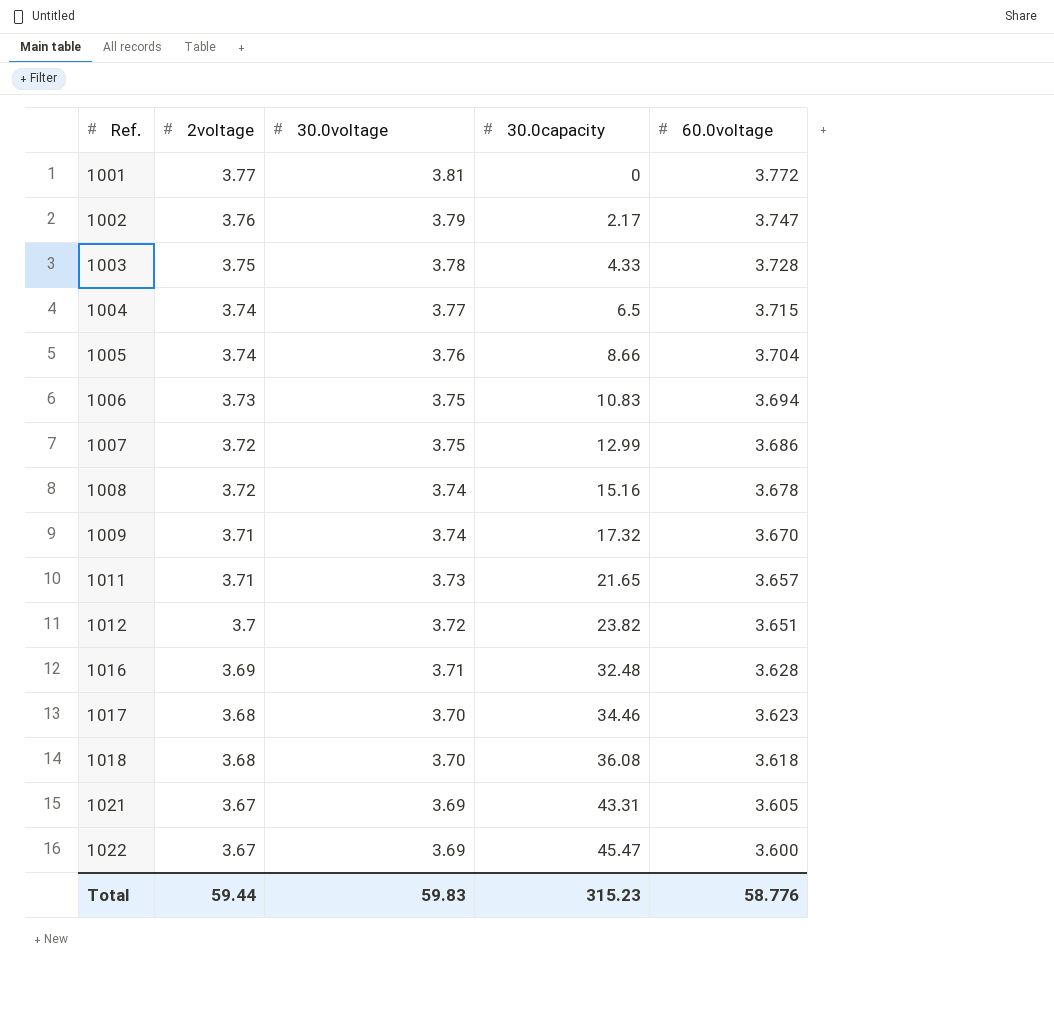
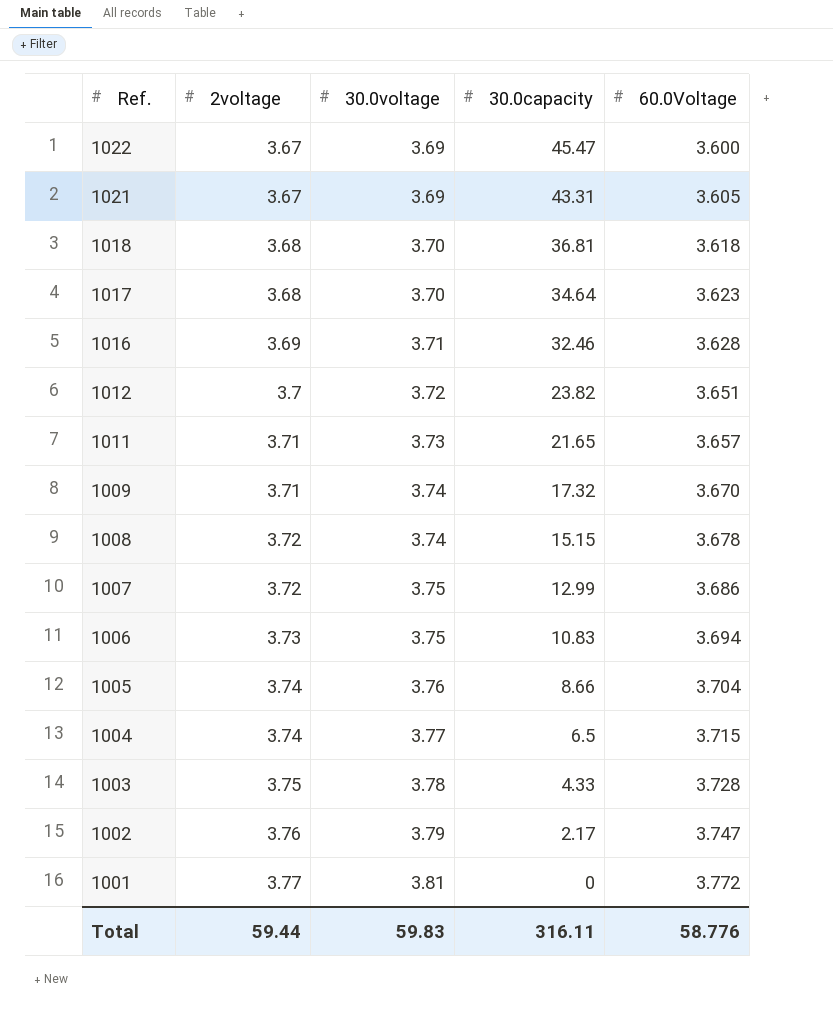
row order: Ref. ascending -> Ref. descending
column name: 60.0voltage -> 60.0Voltage
1018 | 30.0capacity: 36.08 -> 36.81
1017 | 30.0capacity: 34.46 -> 34.64
1016 | 30.0capacity: 32.48 -> 32.46
1008 | 30.0capacity: 15.16 -> 15.15
Total | 30.0capacity: 315.23 -> 316.11

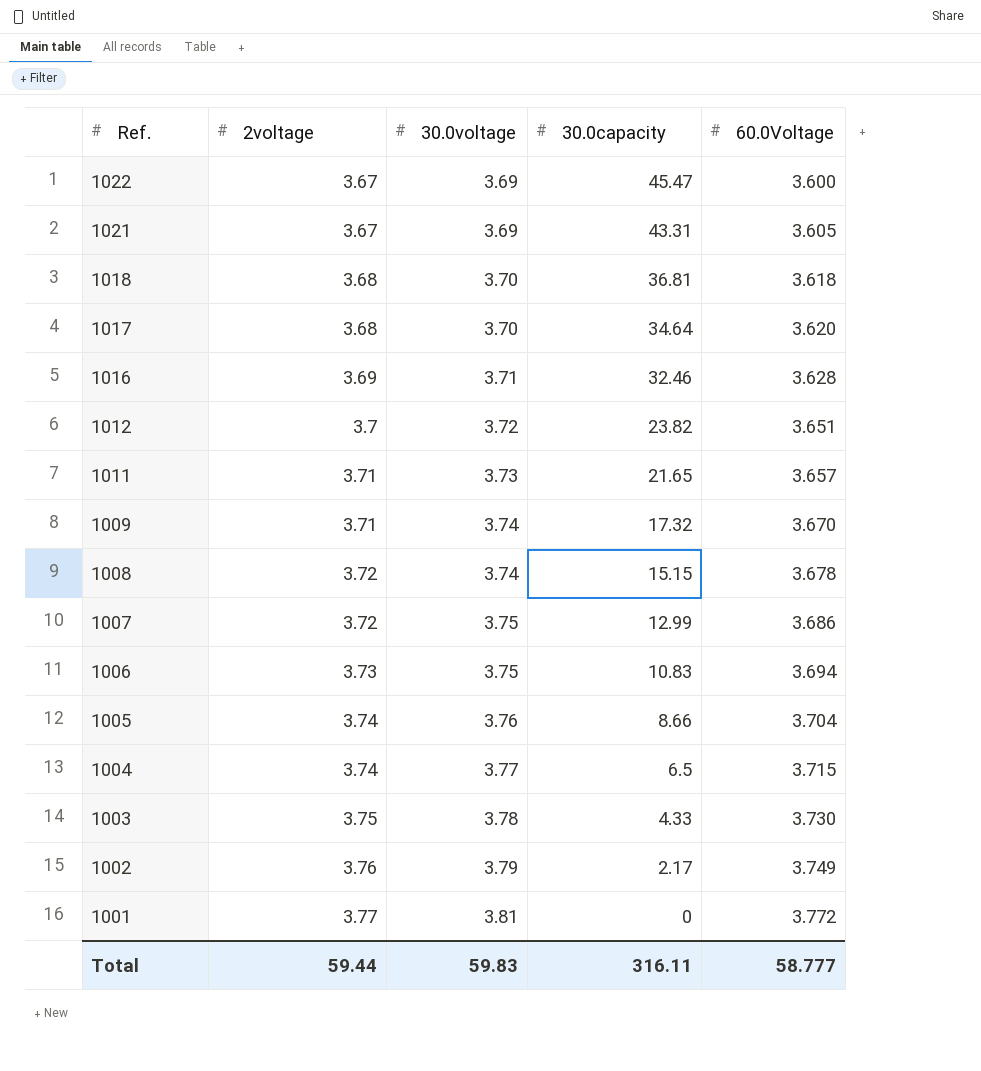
1017 | 60.0Voltage: 3.623 -> 3.620
1003 | 60.0Voltage: 3.728 -> 3.730
1002 | 60.0Voltage: 3.747 -> 3.749
Total | 60.0Voltage: 58.776 -> 58.777

